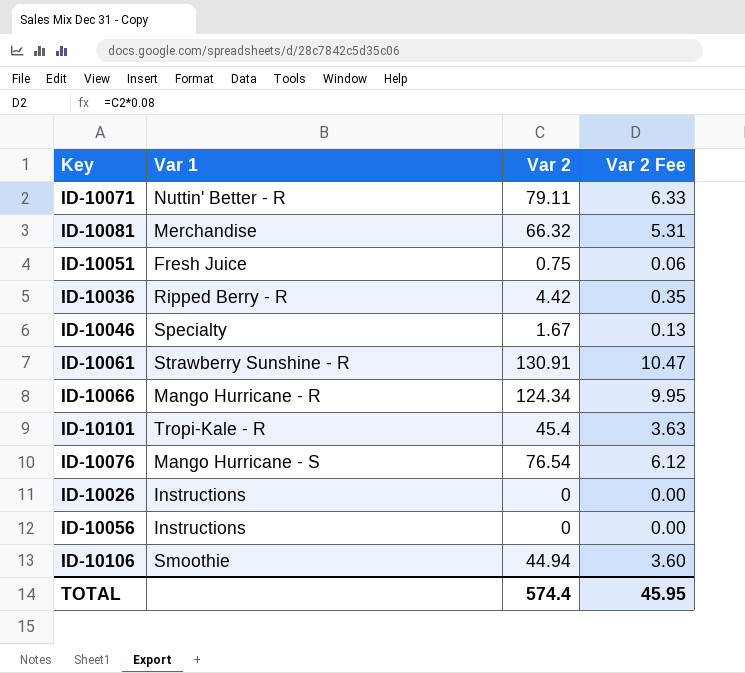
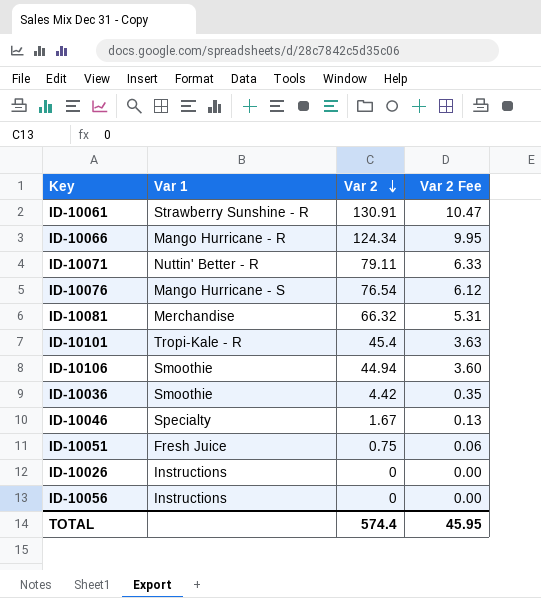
row order: none -> Var 2 descending
ID-10036 | Var 1: Ripped Berry - R -> Smoothie

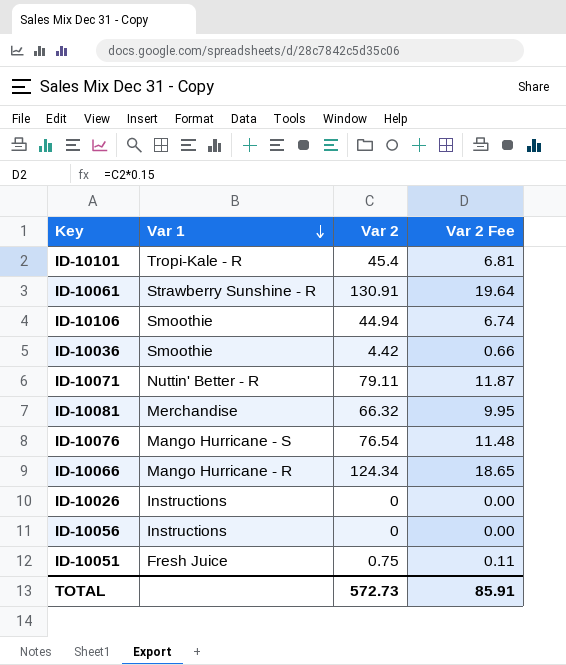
row order: Var 2 descending -> Var 1 descending
column Var 2 Fee | formula: [Var 2] * 0.08 -> [Var 2] * 0.15
row ID-10046: Specialty | 1.67 | 0.13 -> none
TOTAL | Var 2: 574.4 -> 572.73
TOTAL | Var 2 Fee: 45.95 -> 85.91

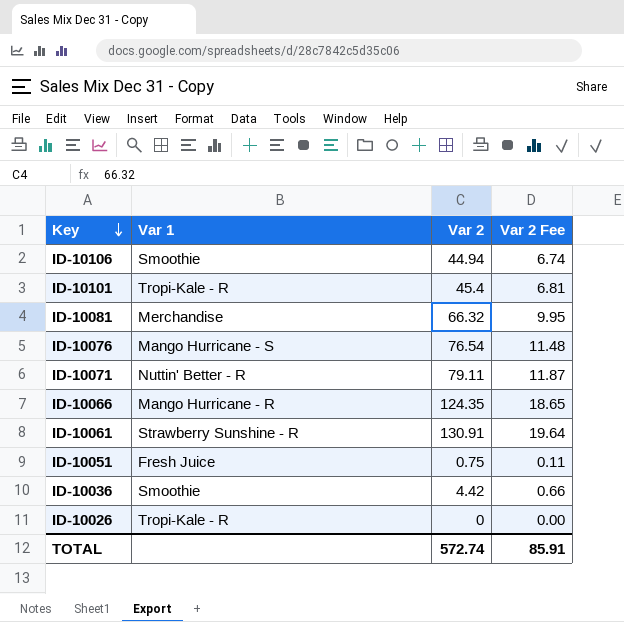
row order: Var 1 descending -> Key descending
row ID-10056: Instructions | 0 | 0.00 -> none
ID-10066 | Var 2: 124.34 -> 124.35
ID-10026 | Var 1: Instructions -> Tropi-Kale - R
TOTAL | Var 2: 572.73 -> 572.74

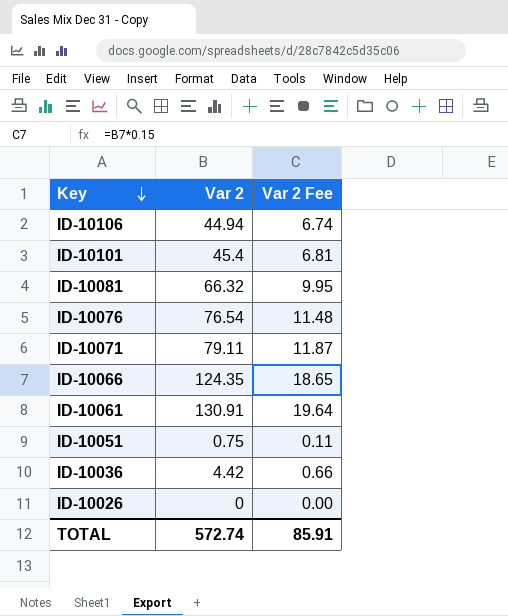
column Var 1 | position: 2 -> none

